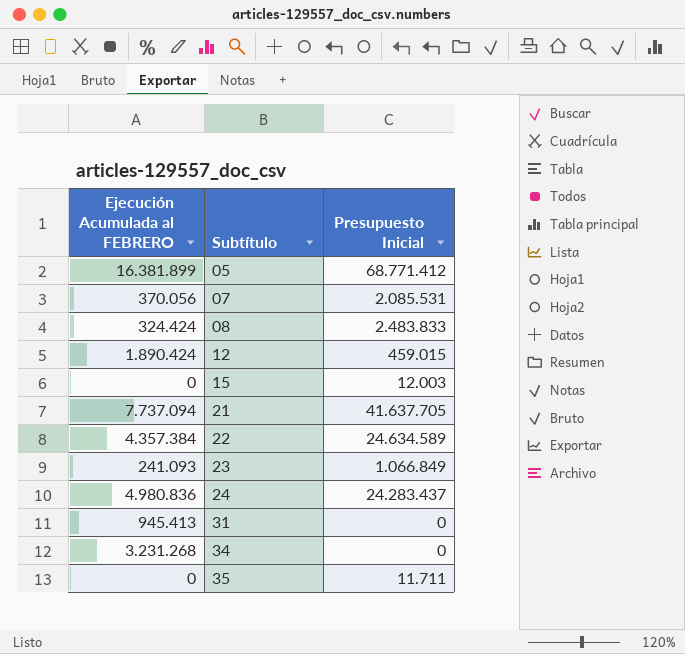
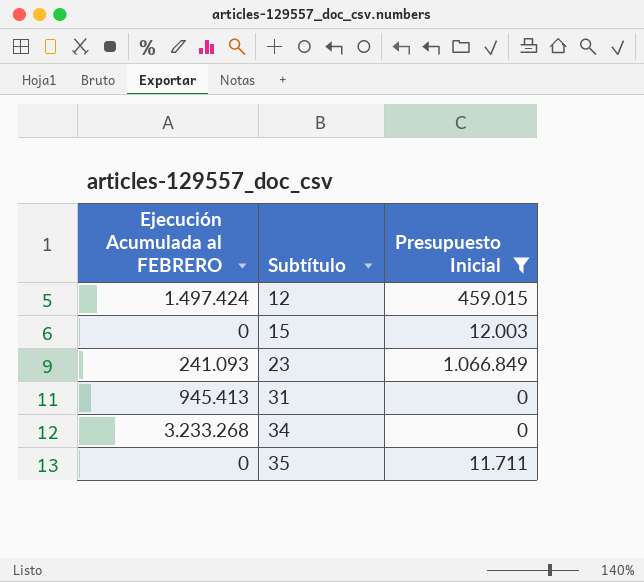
filter: none -> Presupuesto Inicial <= 1.066.849
12 | Ejecución Acumulada al FEBRERO: 1.890.424 -> 1.497.424
34 | Ejecución Acumulada al FEBRERO: 3.231.268 -> 3.233.268

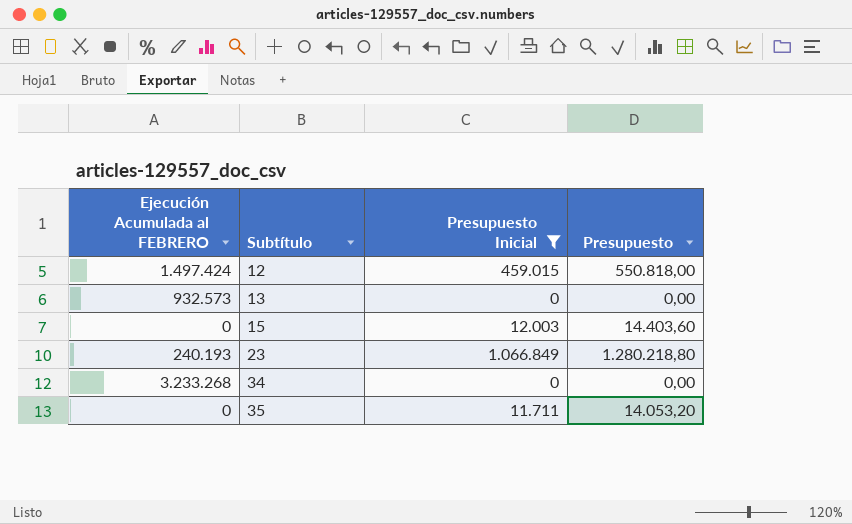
column Presupuesto | formula: none -> [Presupuesto Inicial] * 1,2
row 31: 945.413 | 0 -> none
row 13: none -> 932.573 | 0 | 0,00
23 | Ejecución Acumulada al FEBRERO: 241.093 -> 240.193

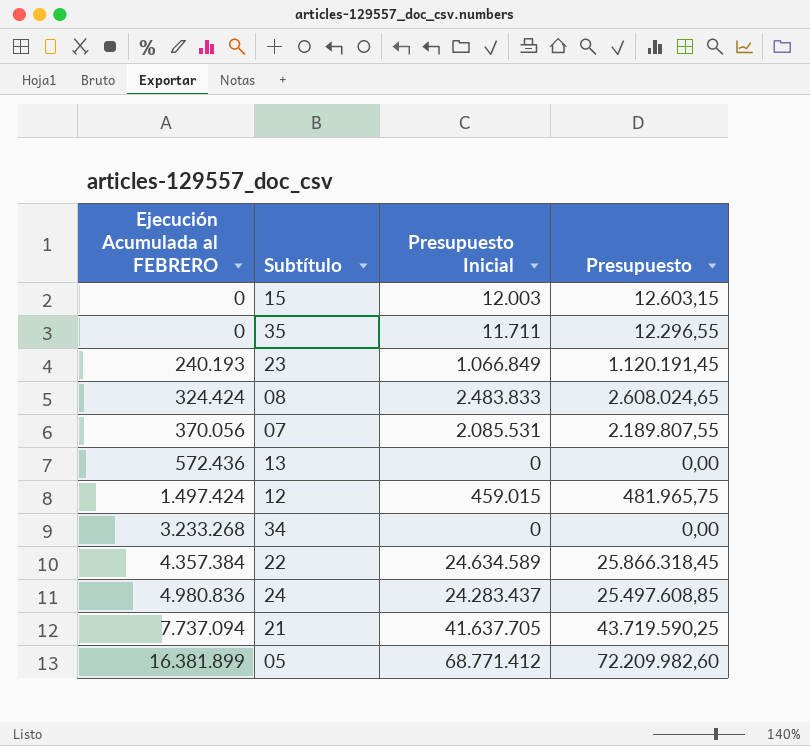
filter: Presupuesto Inicial <= 1.066.849 -> none
row order: Subtítulo ascending -> Ejecución Acumulada al FEBRERO ascending
column Presupuesto | formula: [Presupuesto Inicial] * 1,2 -> [Presupuesto Inicial] * 1,05
13 | Ejecución Acumulada al FEBRERO: 932.573 -> 572.436

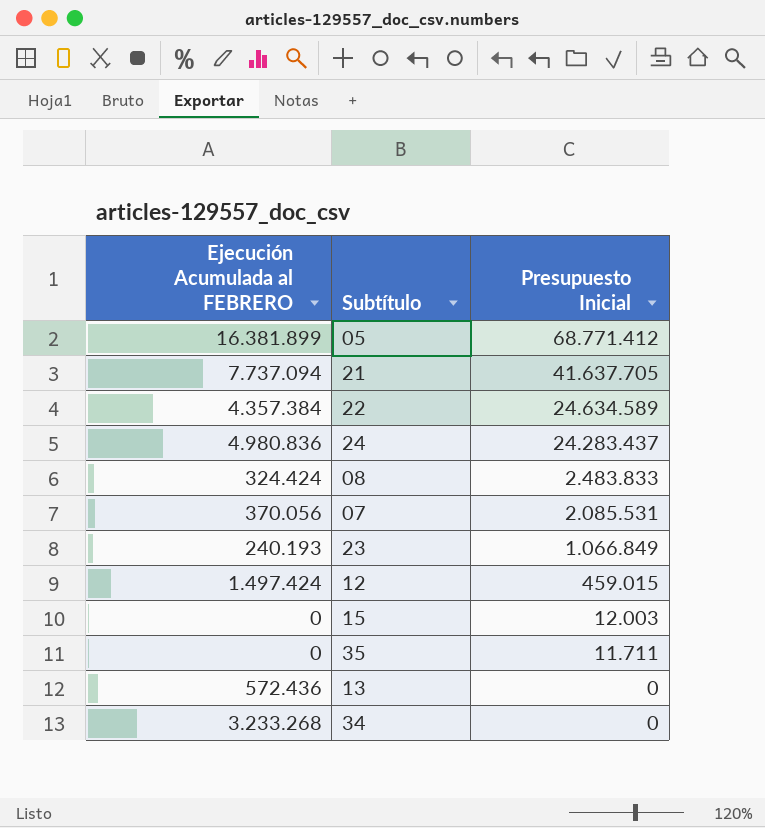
row order: Ejecución Acumulada al FEBRERO ascending -> Presupuesto Inicial descending
column Presupuesto | formula: [Presupuesto Inicial] * 1,05 -> none

